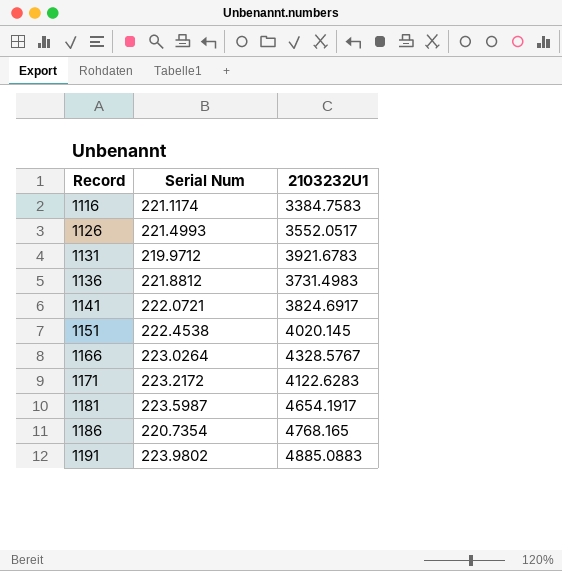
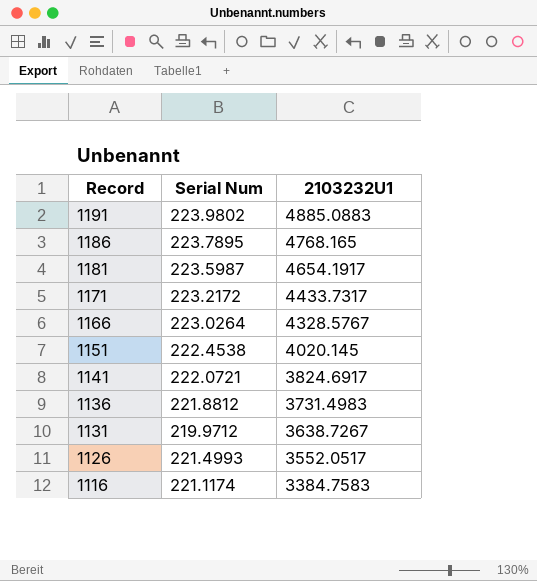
row order: Record ascending -> Record descending
1186 | Serial Num: 220.7354 -> 223.7895
1171 | 2103232U1: 4122.6283 -> 4433.7317
1131 | 2103232U1: 3921.6783 -> 3638.7267

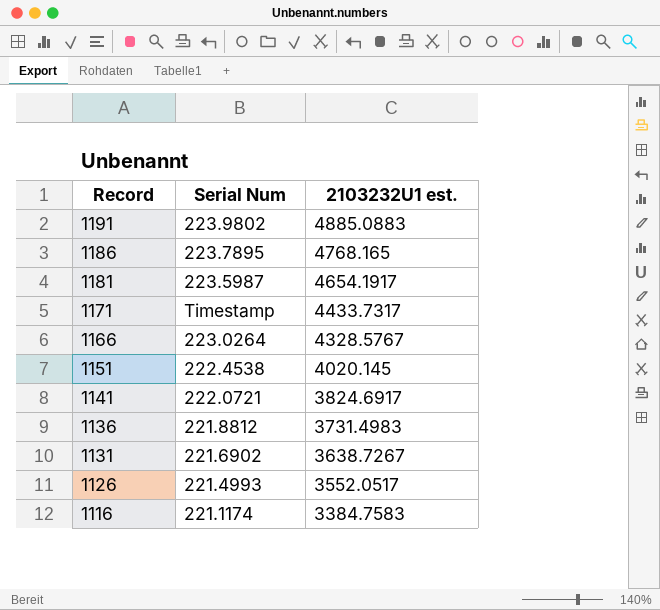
column name: 2103232U1 -> 2103232U1 est.
1171 | Serial Num: 223.2172 -> Timestamp
1131 | Serial Num: 219.9712 -> 221.6902

